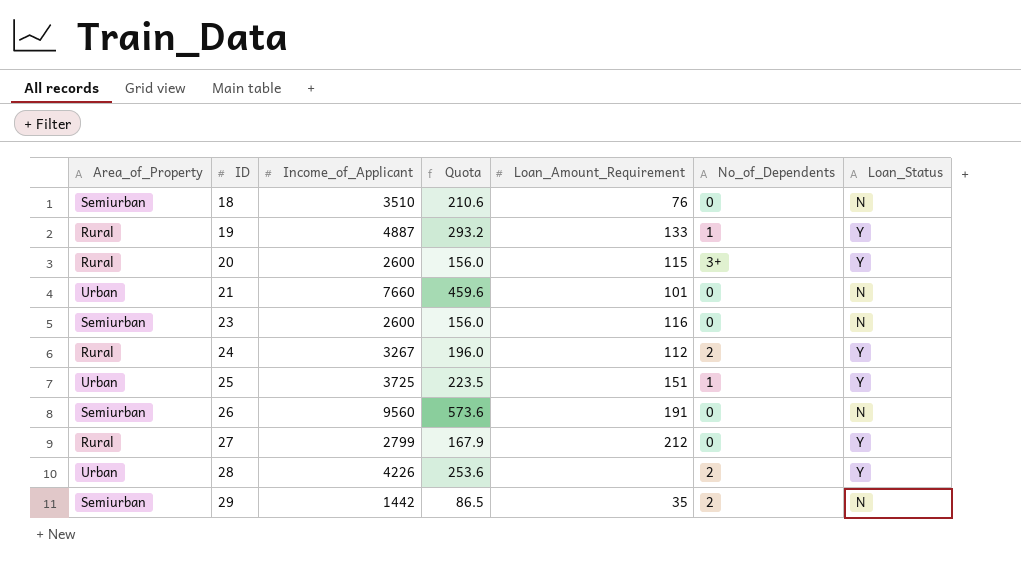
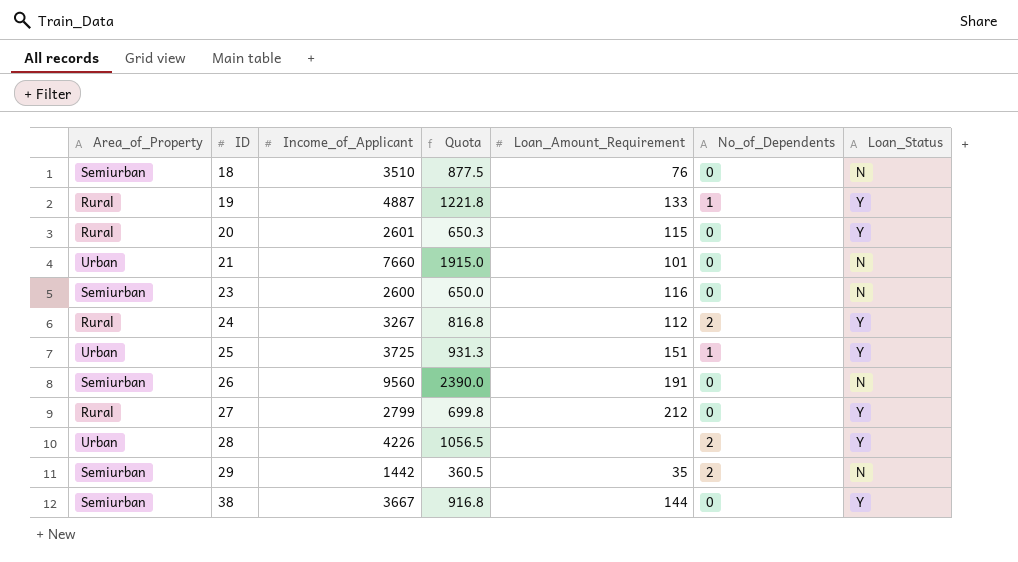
column Quota | formula: [Income_of_Applicant] * 0.06 -> [Income_of_Applicant] * 0.25
20 | Income_of_Applicant: 2600 -> 2601
20 | No_of_Dependents: 3+ -> 0
row 38: none -> Semiurban | 3667 | 916.8 | 144 | 0 | Y

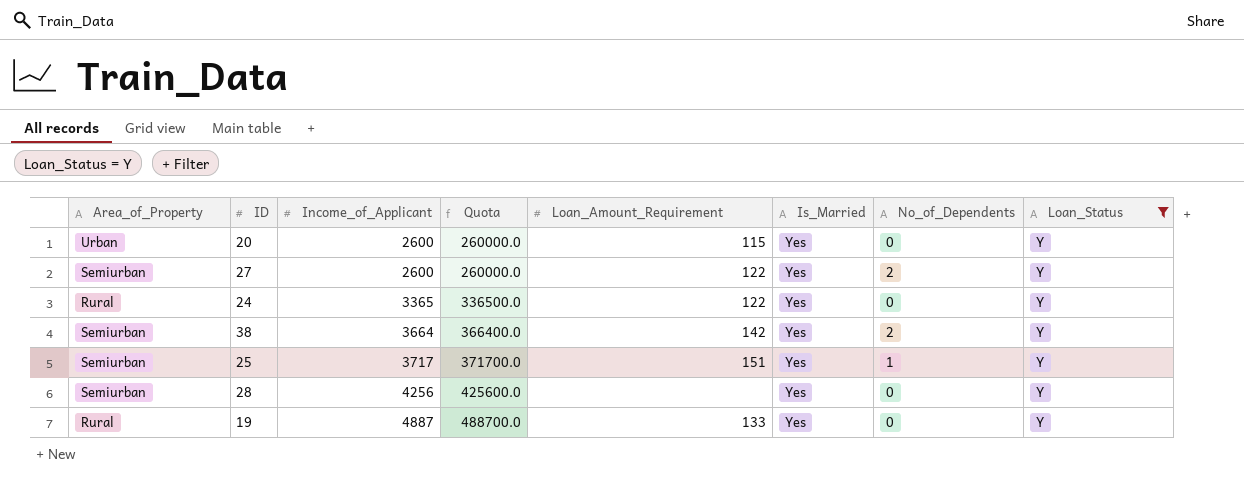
filter: none -> Loan_Status = Y
row order: ID ascending -> Income_of_Applicant ascending
column Quota | formula: [Income_of_Applicant] * 0.25 -> [Income_of_Applicant] * 100
column Is_Married | position: none -> 6
20 | Area_of_Property: Rural -> Urban
20 | Income_of_Applicant: 2601 -> 2600
27 | Area_of_Property: Rural -> Semiurban
27 | Income_of_Applicant: 2799 -> 2600
27 | Loan_Amount_Requirement: 212 -> 122
27 | No_of_Dependents: 0 -> 2
24 | Income_of_Applicant: 3267 -> 3365
24 | Loan_Amount_Requirement: 112 -> 122
24 | No_of_Dependents: 2 -> 0
38 | Income_of_Applicant: 3667 -> 3664
38 | Loan_Amount_Requirement: 144 -> 142
38 | No_of_Dependents: 0 -> 2
25 | Area_of_Property: Urban -> Semiurban
25 | Income_of_Applicant: 3725 -> 3717
28 | Area_of_Property: Urban -> Semiurban
28 | Income_of_Applicant: 4226 -> 4256
28 | No_of_Dependents: 2 -> 0
19 | No_of_Dependents: 1 -> 0

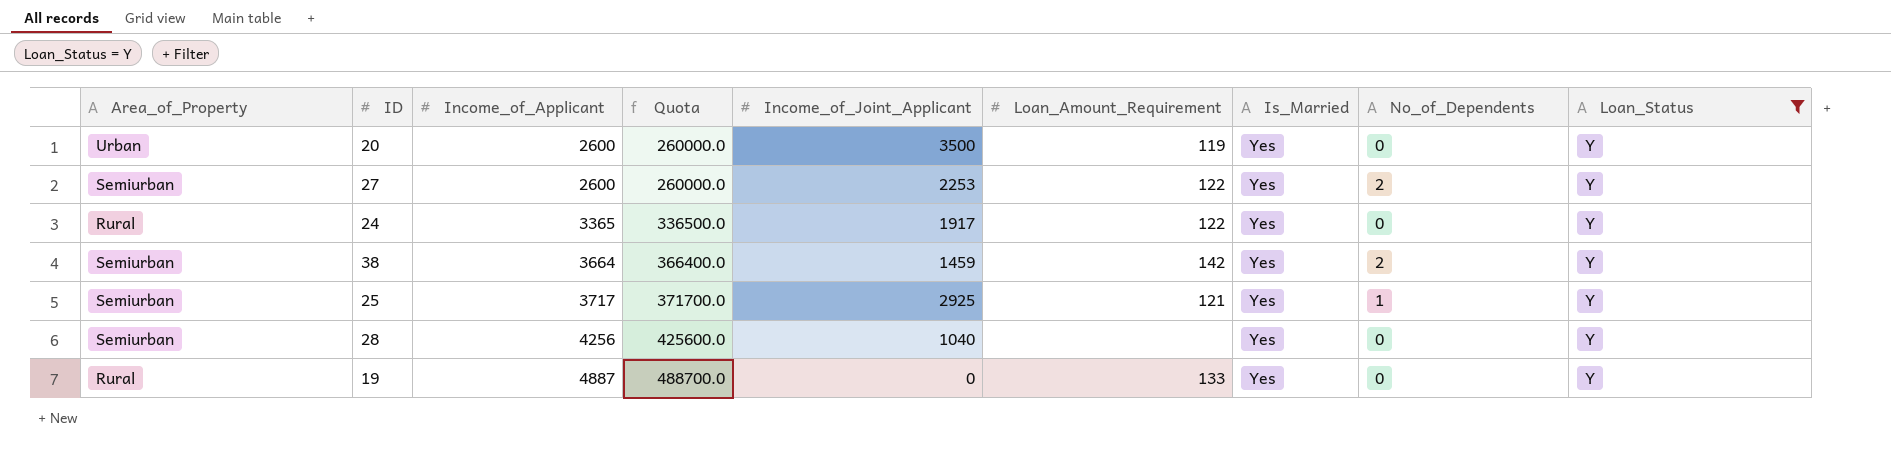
column Income_of_Joint_Applicant | position: none -> 5
20 | Loan_Amount_Requirement: 115 -> 119
25 | Loan_Amount_Requirement: 151 -> 121

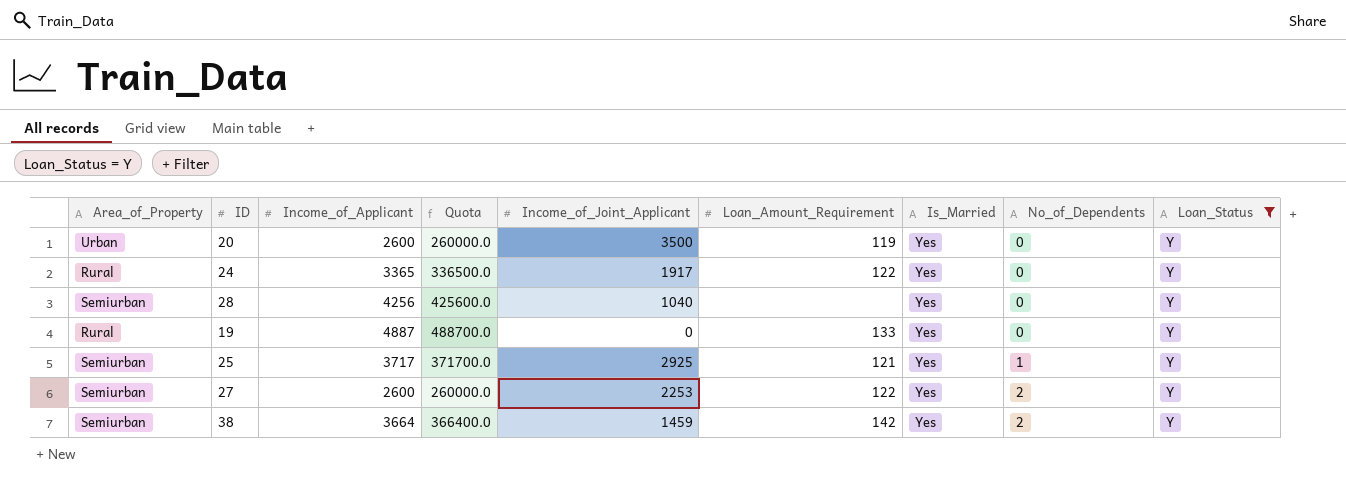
row order: Income_of_Applicant ascending -> No_of_Dependents ascending

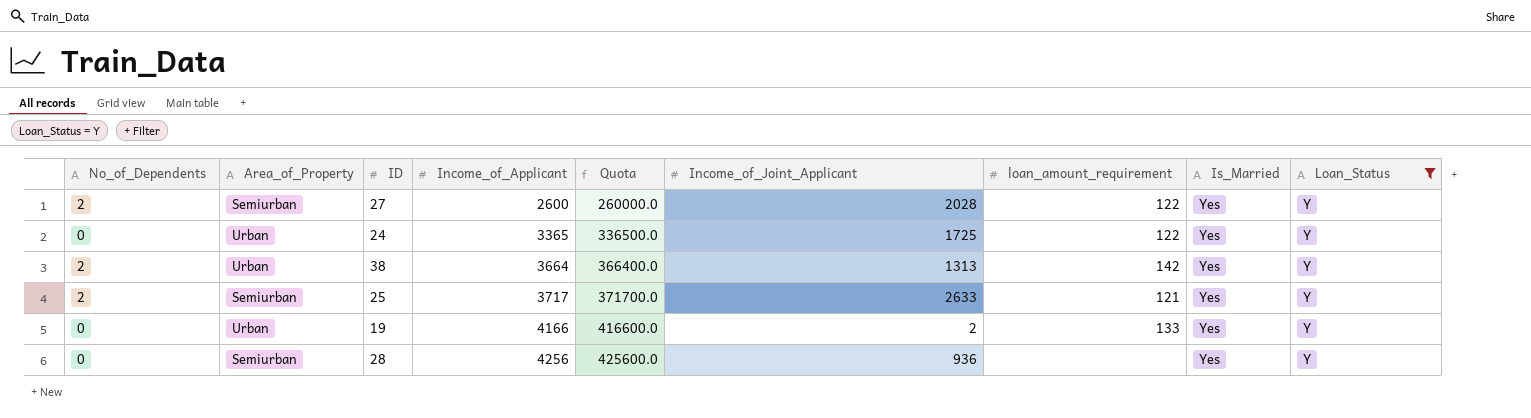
row order: No_of_Dependents ascending -> Income_of_Applicant ascending
column No_of_Dependents | position: 8 -> 1
column name: Loan_Amount_Requirement -> loan_amount_requirement
row 20: Urban | 2600 | 260000.0 | 3500 | 119 | Yes | 0 | Y -> none
27 | Income_of_Joint_Applicant: 2253 -> 2028
24 | Area_of_Property: Rural -> Urban
24 | Income_of_Joint_Applicant: 1917 -> 1725
38 | Area_of_Property: Semiurban -> Urban
38 | Income_of_Joint_Applicant: 1459 -> 1313
25 | No_of_Dependents: 1 -> 2
25 | Income_of_Joint_Applicant: 2925 -> 2633
19 | Area_of_Property: Rural -> Urban
19 | Income_of_Applicant: 4887 -> 4166
19 | Quota: 488700.0 -> 416600.0
19 | Income_of_Joint_Applicant: 0 -> 2
28 | Income_of_Joint_Applicant: 1040 -> 936

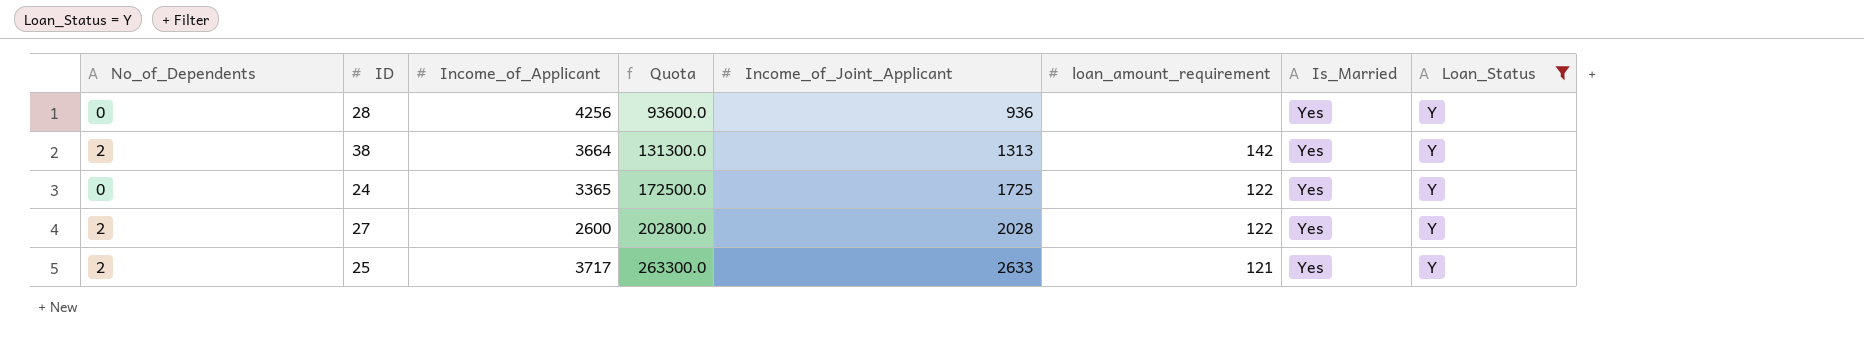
row order: Income_of_Applicant ascending -> Quota ascending
column Area_of_Property | position: 2 -> none
column Quota | formula: [Income_of_Applicant] * 100 -> [Income_of_Joint_Applicant] * 100
row 19: 0 | Urban | 4166 | 416600.0 | 2 | 133 | Yes | Y -> none

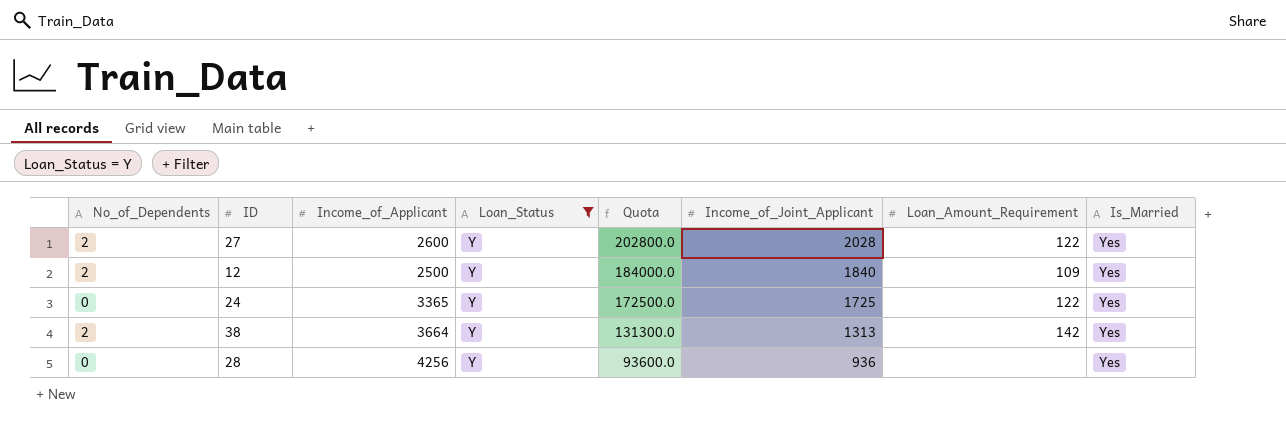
row order: Quota ascending -> Quota descending
column Loan_Status | position: 8 -> 4
column name: loan_amount_requirement -> Loan_Amount_Requirement
row 25: 2 | 3717 | 263300.0 | 2633 | 121 | Yes | Y -> none
row 12: none -> 2 | 2500 | Y | 184000.0 | 1840 | 109 | Yes

